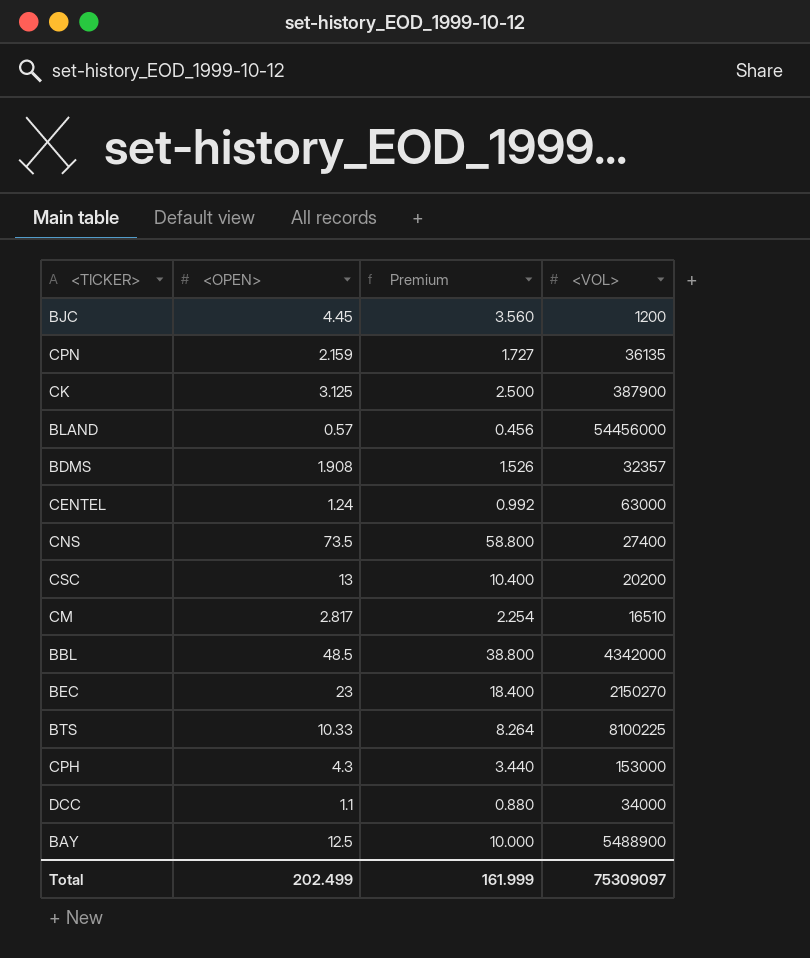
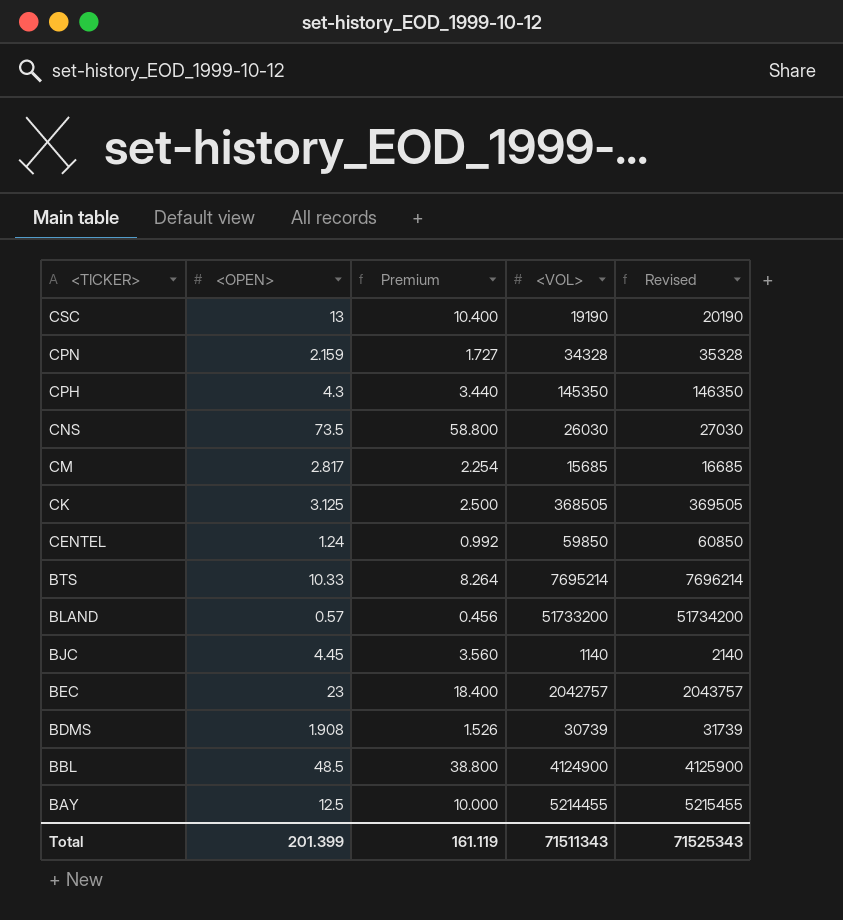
row order: none -> <TICKER> descending
column Revised | formula: none -> [<VOL>] + 1000
row DCC: 1.1 | 0.880 | 34000 -> none
CSC | <VOL>: 20200 -> 19190
CPN | <VOL>: 36135 -> 34328
CPH | <VOL>: 153000 -> 145350
CNS | <VOL>: 27400 -> 26030
CM | <VOL>: 16510 -> 15685
CK | <VOL>: 387900 -> 368505
CENTEL | <VOL>: 63000 -> 59850
BTS | <VOL>: 8100225 -> 7695214
BLAND | <VOL>: 54456000 -> 51733200
BJC | <VOL>: 1200 -> 1140
BEC | <VOL>: 2150270 -> 2042757
BDMS | <VOL>: 32357 -> 30739
BBL | <VOL>: 4342000 -> 4124900
BAY | <VOL>: 5488900 -> 5214455
Total | <OPEN>: 202.499 -> 201.399
Total | Premium: 161.999 -> 161.119
Total | <VOL>: 75309097 -> 71511343

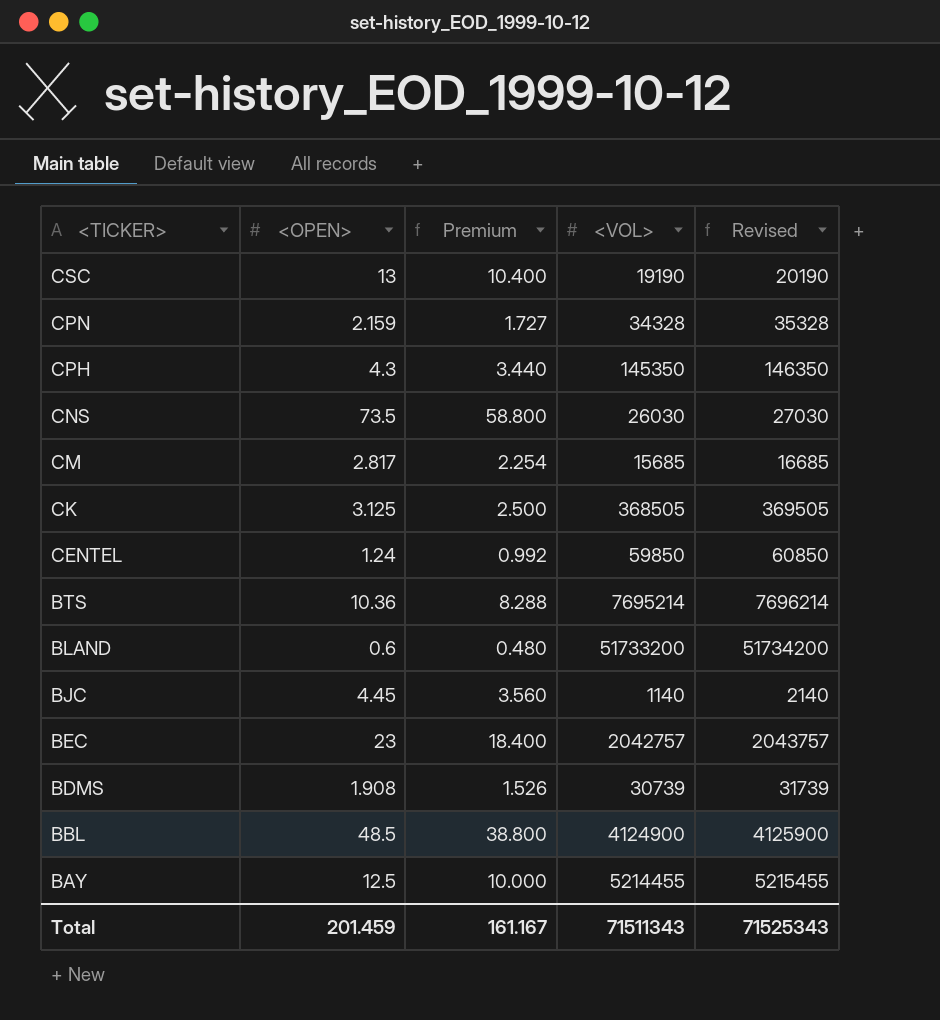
BTS | <OPEN>: 10.33 -> 10.36
BTS | Premium: 8.264 -> 8.288
BLAND | <OPEN>: 0.57 -> 0.6
BLAND | Premium: 0.456 -> 0.480
Total | <OPEN>: 201.399 -> 201.459
Total | Premium: 161.119 -> 161.167

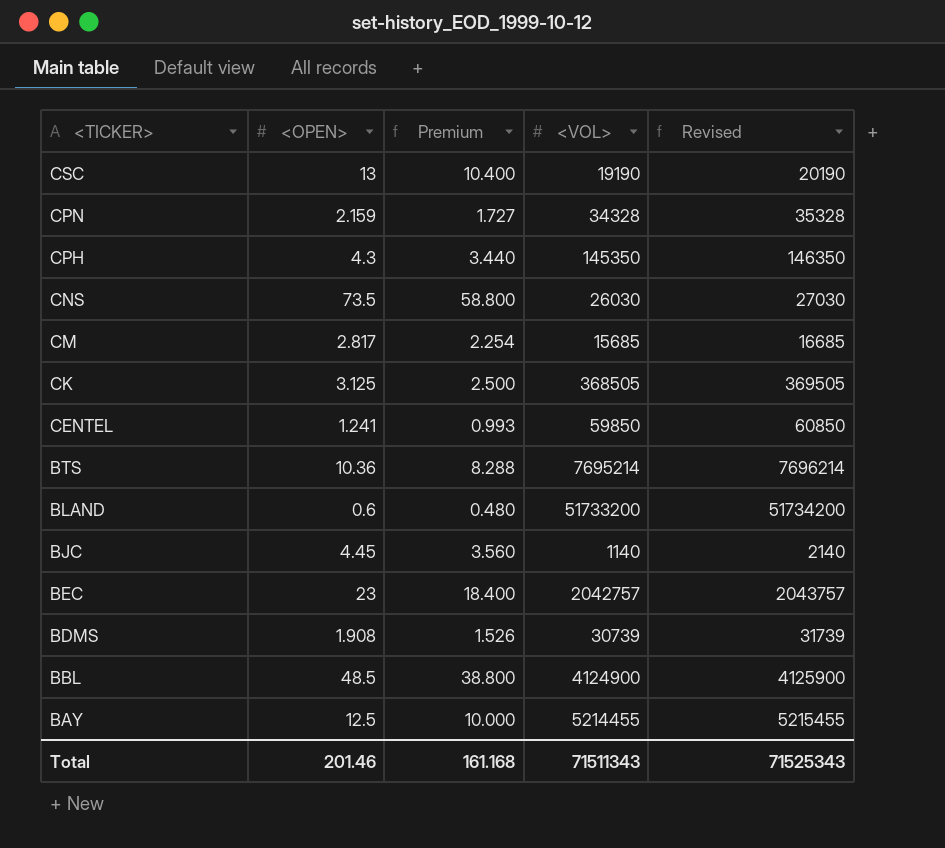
CENTEL | <OPEN>: 1.24 -> 1.241
CENTEL | Premium: 0.992 -> 0.993
Total | <OPEN>: 201.459 -> 201.46
Total | Premium: 161.167 -> 161.168

